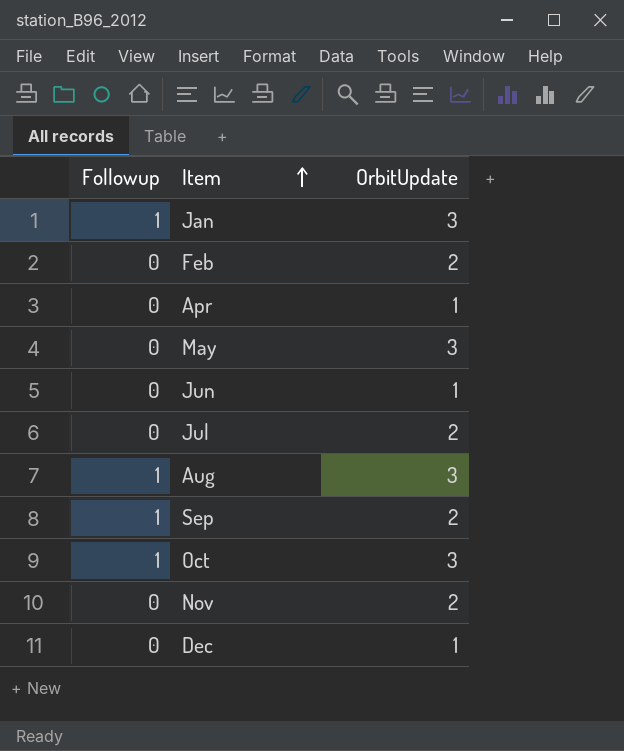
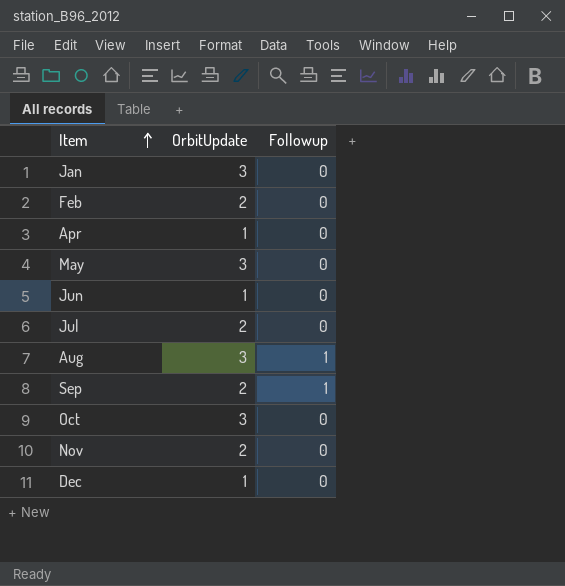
column Followup | position: 1 -> 3
Jan | Followup: 1 -> 0
Oct | Followup: 1 -> 0

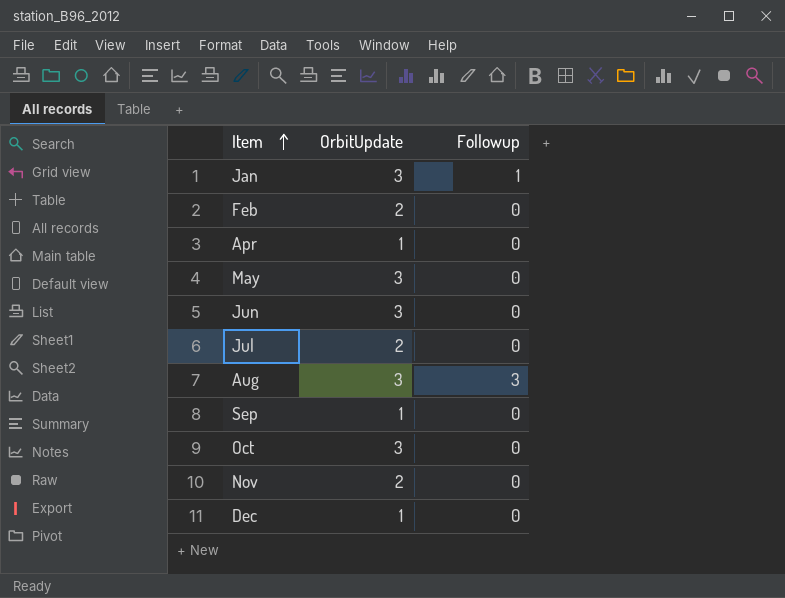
Jan | Followup: 0 -> 1
Jun | OrbitUpdate: 1 -> 3
Aug | Followup: 1 -> 3
Sep | OrbitUpdate: 2 -> 1
Sep | Followup: 1 -> 0

